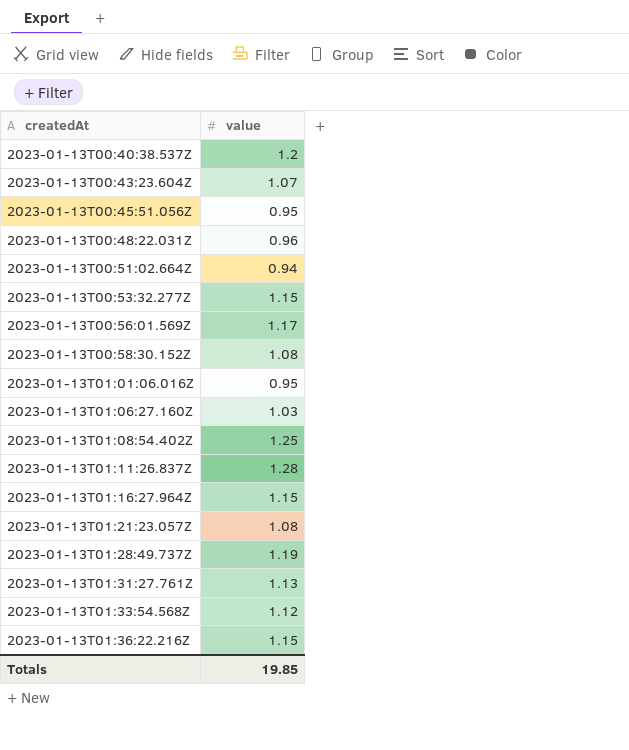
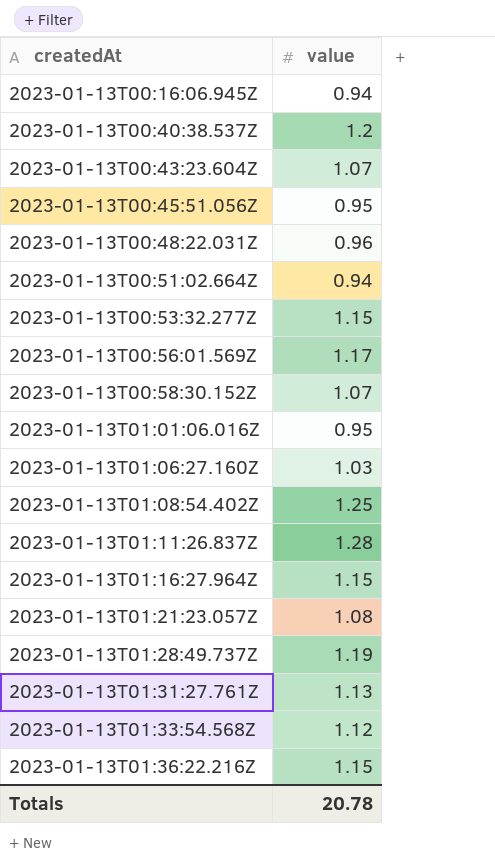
row 2023-01-13T00:16:06.945Z: none -> 0.94
2023-01-13T00:58:30.152Z | value: 1.08 -> 1.07
Totals | value: 19.85 -> 20.78

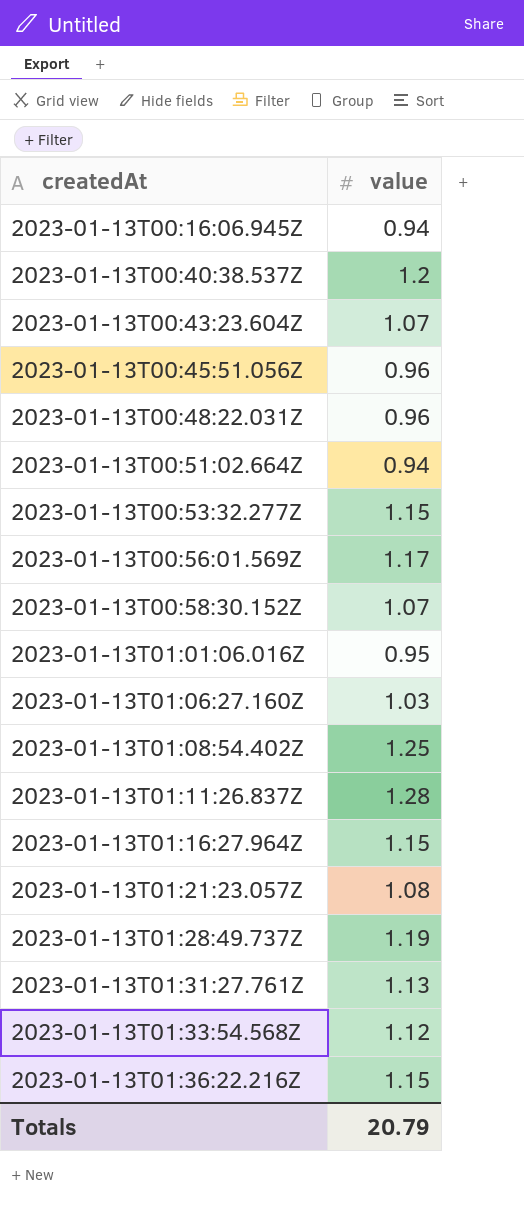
2023-01-13T00:45:51.056Z | value: 0.95 -> 0.96
Totals | value: 20.78 -> 20.79

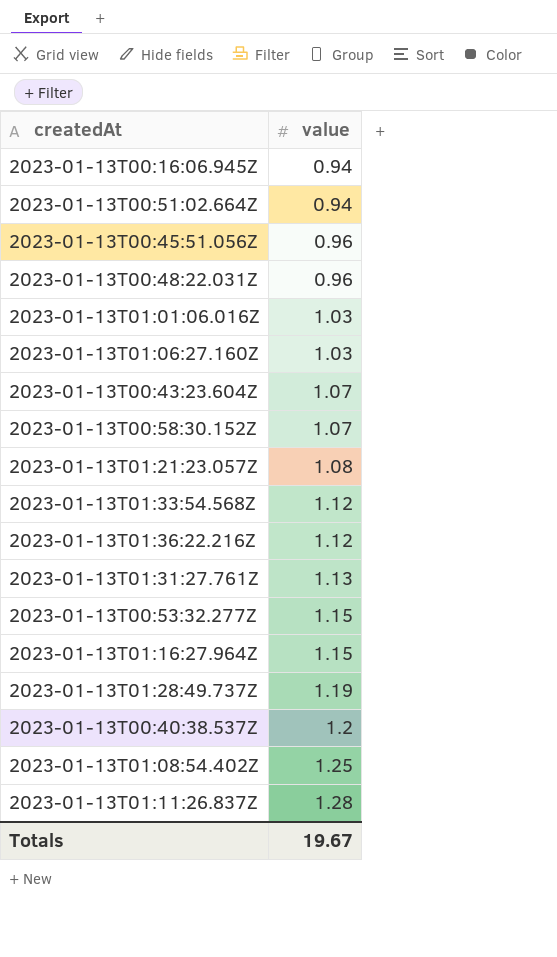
row order: createdAt ascending -> value ascending
row 2023-01-13T00:56:01.569Z: 1.17 -> none
2023-01-13T01:01:06.016Z | value: 0.95 -> 1.03
2023-01-13T01:36:22.216Z | value: 1.15 -> 1.12
Totals | value: 20.79 -> 19.67

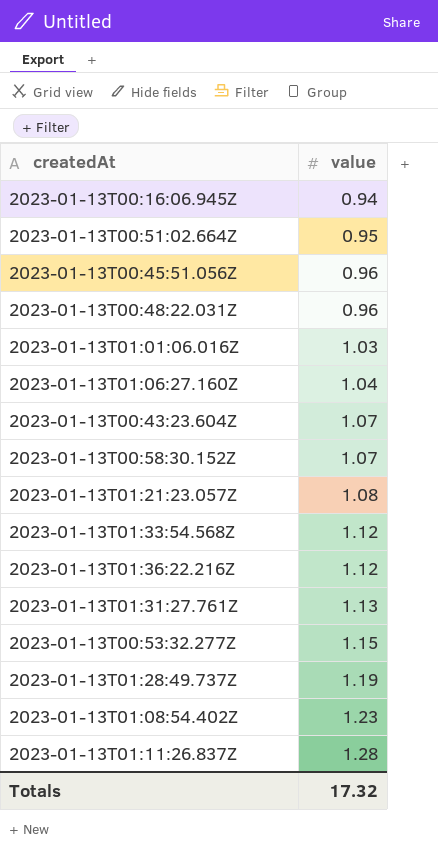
row 2023-01-13T01:16:27.964Z: 1.15 -> none
row 2023-01-13T00:40:38.537Z: 1.2 -> none
2023-01-13T00:51:02.664Z | value: 0.94 -> 0.95
2023-01-13T01:06:27.160Z | value: 1.03 -> 1.04
2023-01-13T01:08:54.402Z | value: 1.25 -> 1.23
Totals | value: 19.67 -> 17.32

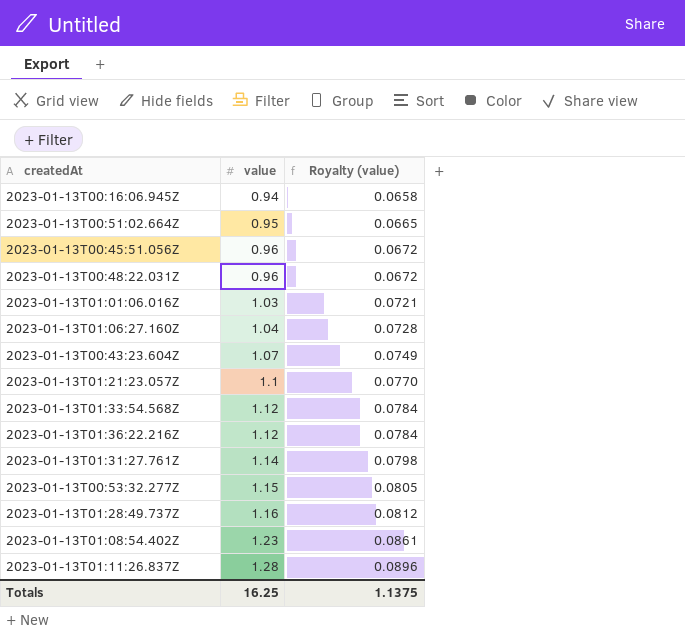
column Royalty (value) | formula: none -> [value] * 0.07
row 2023-01-13T00:58:30.152Z: 1.07 -> none
2023-01-13T01:21:23.057Z | value: 1.08 -> 1.1
2023-01-13T01:31:27.761Z | value: 1.13 -> 1.14
2023-01-13T01:28:49.737Z | value: 1.19 -> 1.16
Totals | value: 17.32 -> 16.25

